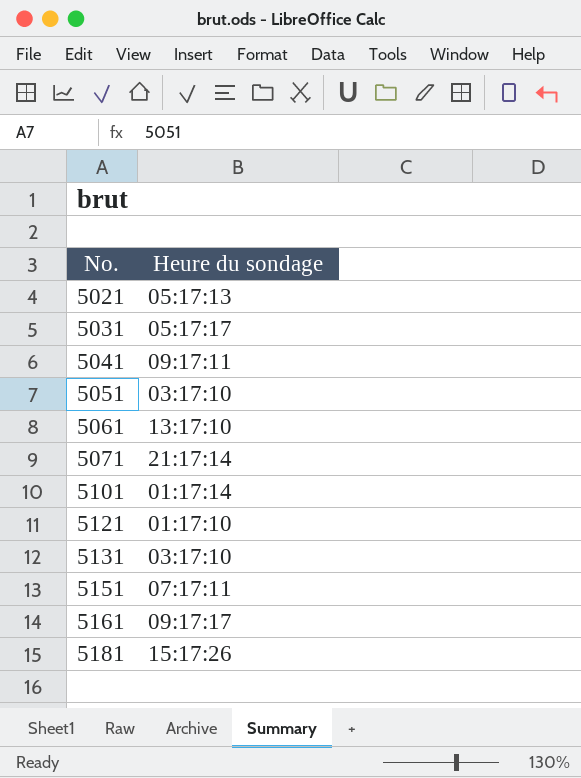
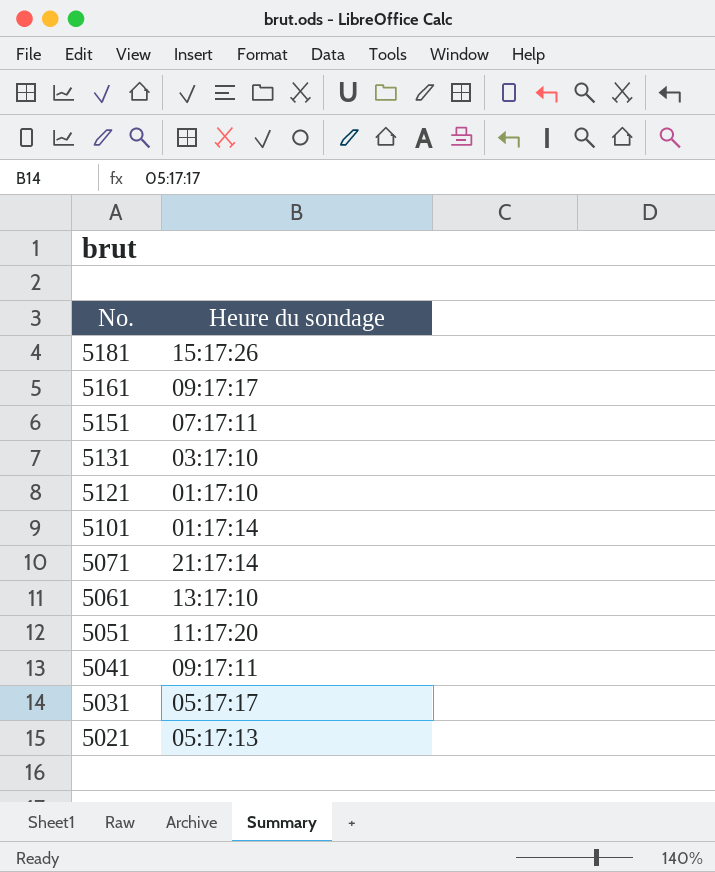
row order: No. ascending -> No. descending
5051 | Heure du sondage: 03:17:10 -> 11:17:20

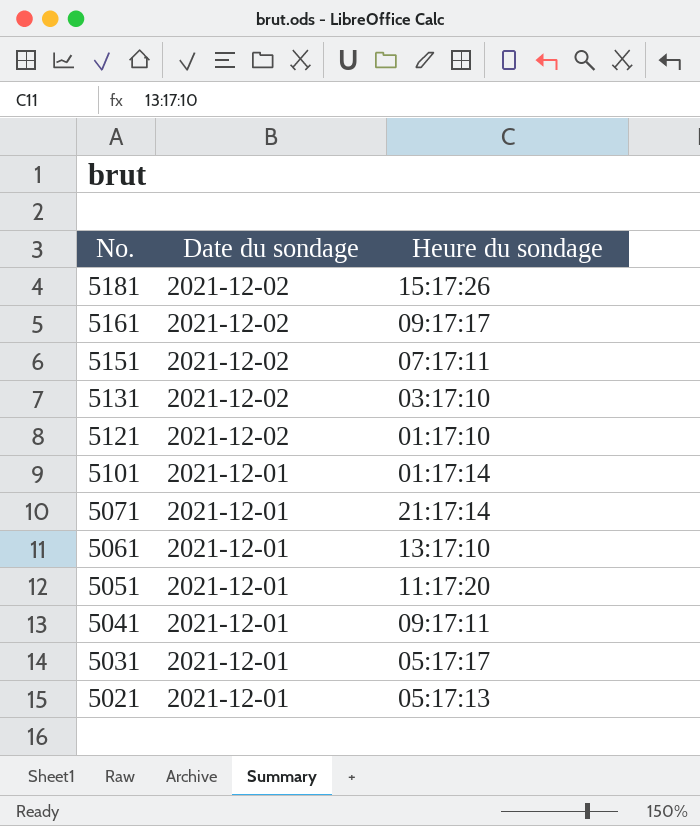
column Date du sondage | position: none -> 2

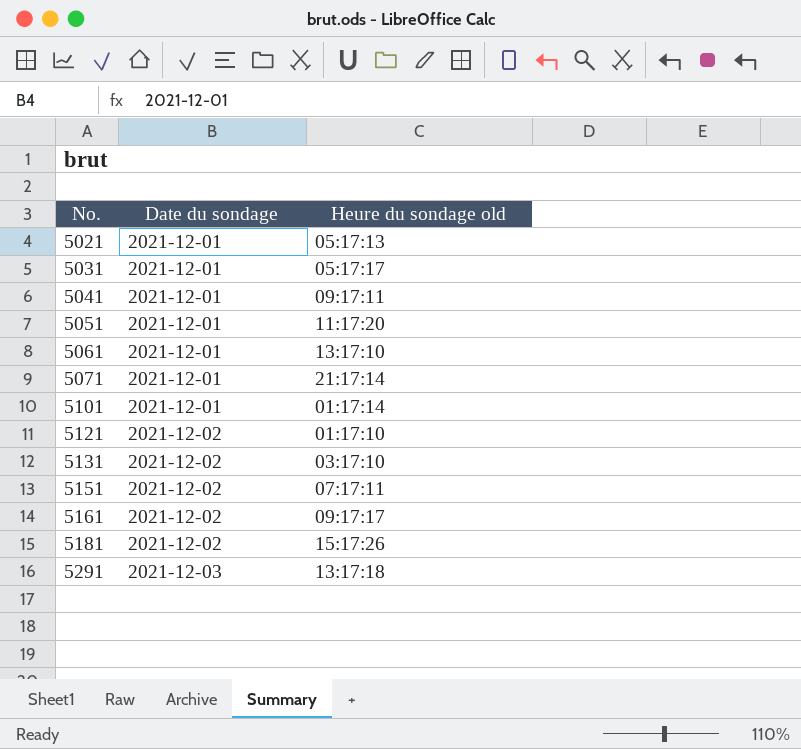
row order: No. descending -> No. ascending
column name: Heure du sondage -> Heure du sondage old
row 5291: none -> 2021-12-03 | 13:17:18

